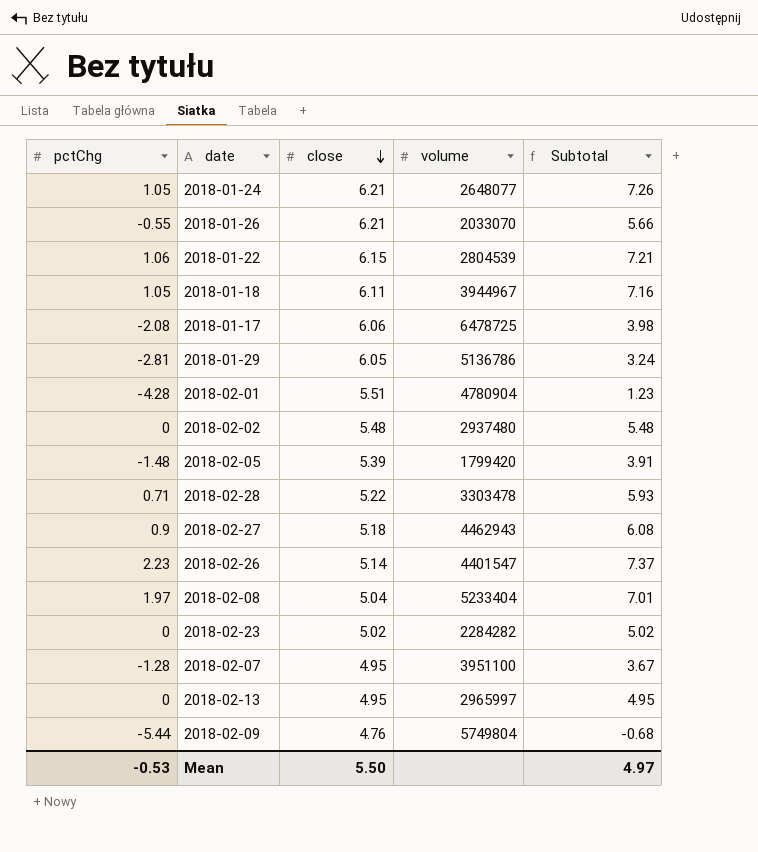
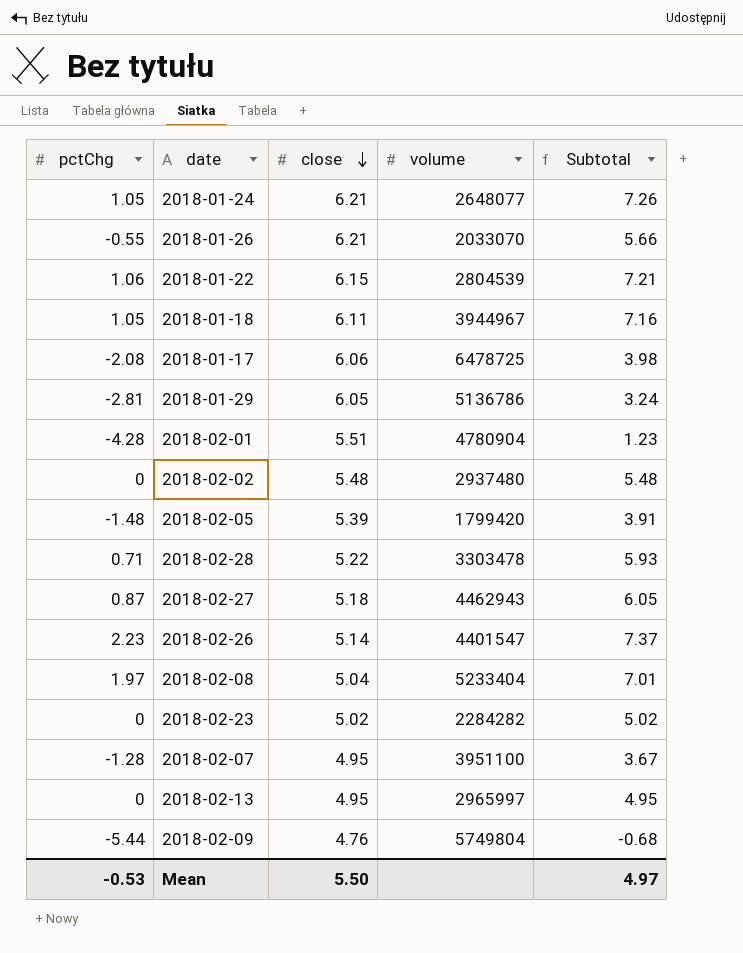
2018-02-27 | pctChg: 0.9 -> 0.87
2018-02-27 | Subtotal: 6.08 -> 6.05

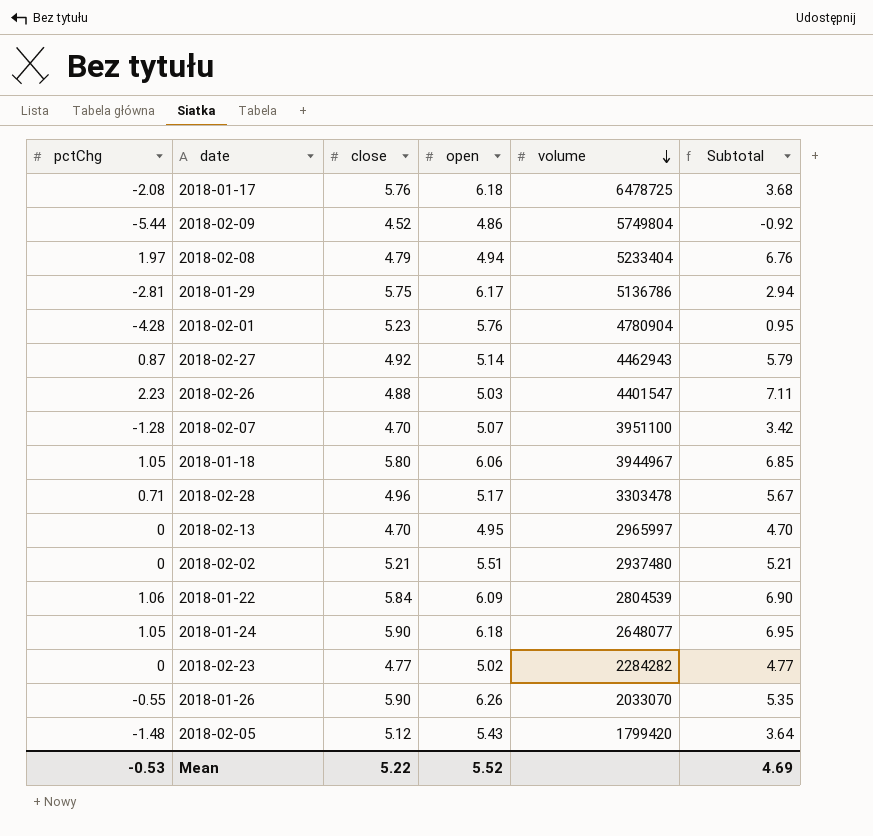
row order: close descending -> volume descending
column open | position: none -> 4
2018-01-17 | close: 6.06 -> 5.76
2018-01-17 | Subtotal: 3.98 -> 3.68
2018-02-09 | close: 4.76 -> 4.52
2018-02-09 | Subtotal: -0.68 -> -0.92
2018-02-08 | close: 5.04 -> 4.79
2018-02-08 | Subtotal: 7.01 -> 6.76
2018-01-29 | close: 6.05 -> 5.75
2018-01-29 | Subtotal: 3.24 -> 2.94
2018-02-01 | close: 5.51 -> 5.23
2018-02-01 | Subtotal: 1.23 -> 0.95
2018-02-27 | close: 5.18 -> 4.92
2018-02-27 | Subtotal: 6.05 -> 5.79
2018-02-26 | close: 5.14 -> 4.88
2018-02-26 | Subtotal: 7.37 -> 7.11
2018-02-07 | close: 4.95 -> 4.70
2018-02-07 | Subtotal: 3.67 -> 3.42
2018-01-18 | close: 6.11 -> 5.80
2018-01-18 | Subtotal: 7.16 -> 6.85
2018-02-28 | close: 5.22 -> 4.96
2018-02-28 | Subtotal: 5.93 -> 5.67
2018-02-13 | close: 4.95 -> 4.70
2018-02-13 | Subtotal: 4.95 -> 4.70
2018-02-02 | close: 5.48 -> 5.21
2018-02-02 | Subtotal: 5.48 -> 5.21
2018-01-22 | close: 6.15 -> 5.84
2018-01-22 | Subtotal: 7.21 -> 6.90
2018-01-24 | close: 6.21 -> 5.90
2018-01-24 | Subtotal: 7.26 -> 6.95
2018-02-23 | close: 5.02 -> 4.77
2018-02-23 | Subtotal: 5.02 -> 4.77
2018-01-26 | close: 6.21 -> 5.90
2018-01-26 | Subtotal: 5.66 -> 5.35
2018-02-05 | close: 5.39 -> 5.12
2018-02-05 | Subtotal: 3.91 -> 3.64
Mean | close: 5.50 -> 5.22
Mean | Subtotal: 4.97 -> 4.69

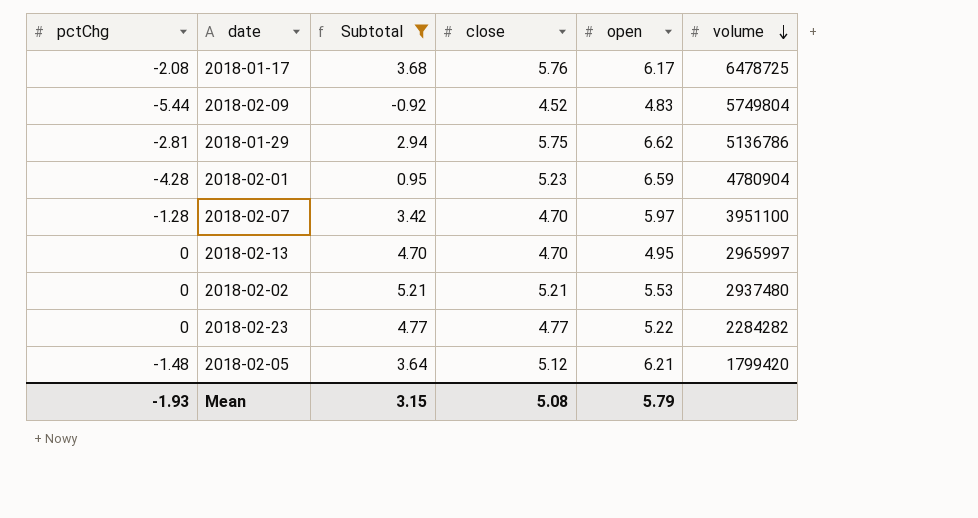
filter: none -> Subtotal <= 5.21
column Subtotal | position: 6 -> 3
2018-01-17 | open: 6.18 -> 6.17
2018-02-09 | open: 4.86 -> 4.83
2018-01-29 | open: 6.17 -> 6.62
2018-02-01 | open: 5.76 -> 6.59
2018-02-07 | open: 5.07 -> 5.97
2018-02-02 | open: 5.51 -> 5.53
2018-02-23 | open: 5.02 -> 5.22
2018-02-05 | open: 5.43 -> 6.21
Mean | pctChg: -0.53 -> -1.93
Mean | Subtotal: 4.69 -> 3.15
Mean | close: 5.22 -> 5.08
Mean | open: 5.52 -> 5.79

